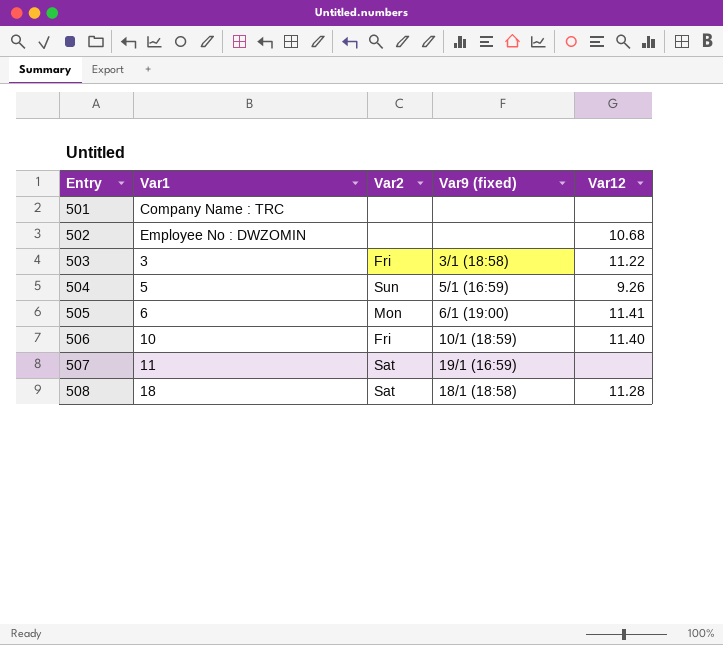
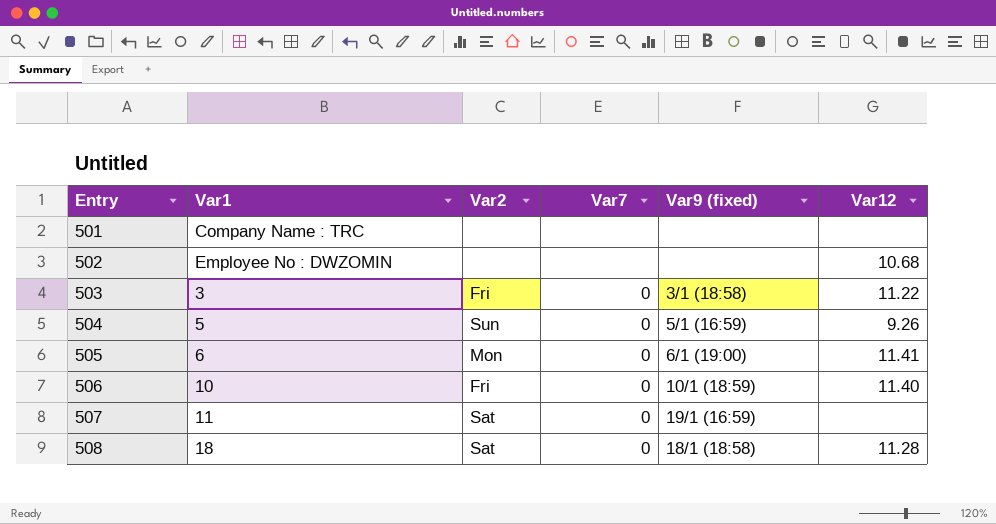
column Var7 | position: none -> 4

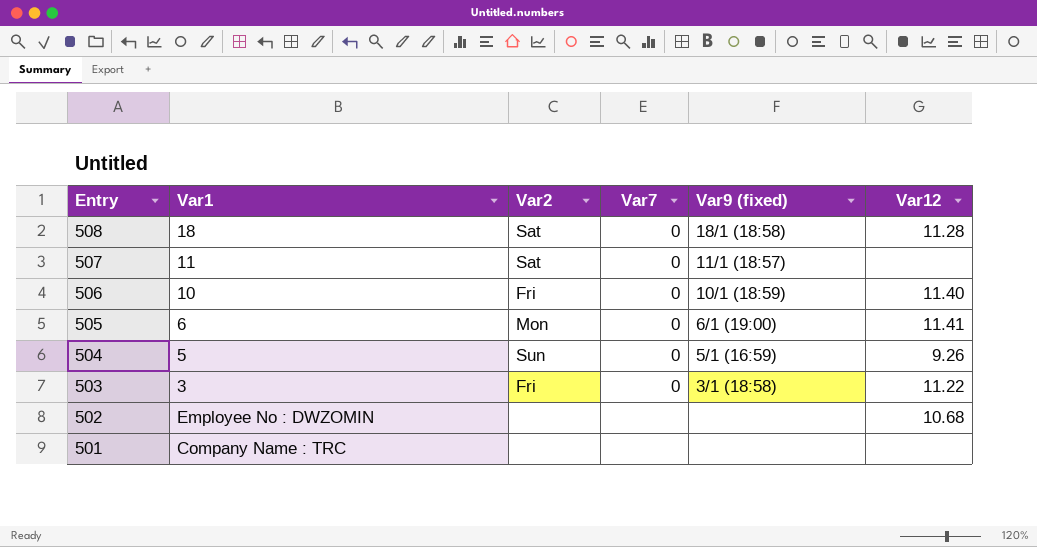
row order: Entry ascending -> Entry descending
507 | Var9 (fixed): 19/1 (16:59) -> 11/1 (18:57)

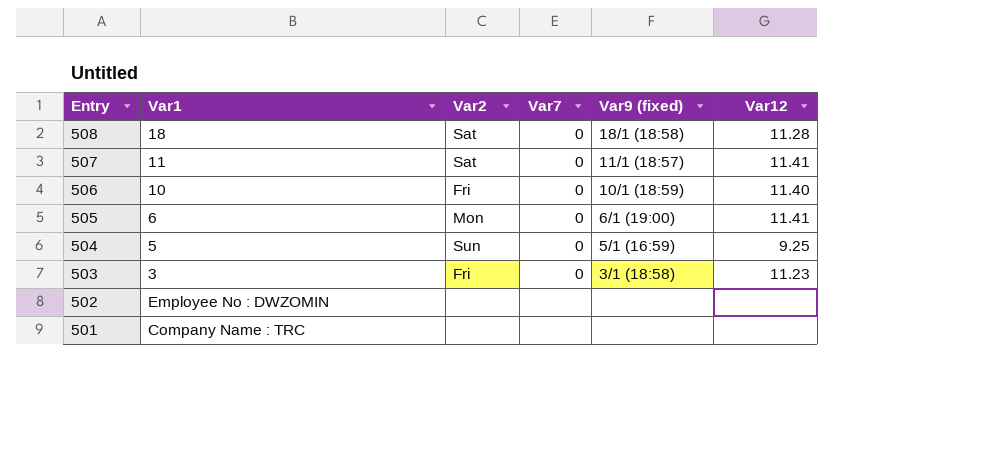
507 | Var12: none -> 11.41
504 | Var12: 9.26 -> 9.25
503 | Var12: 11.22 -> 11.23
502 | Var12: 10.68 -> none

